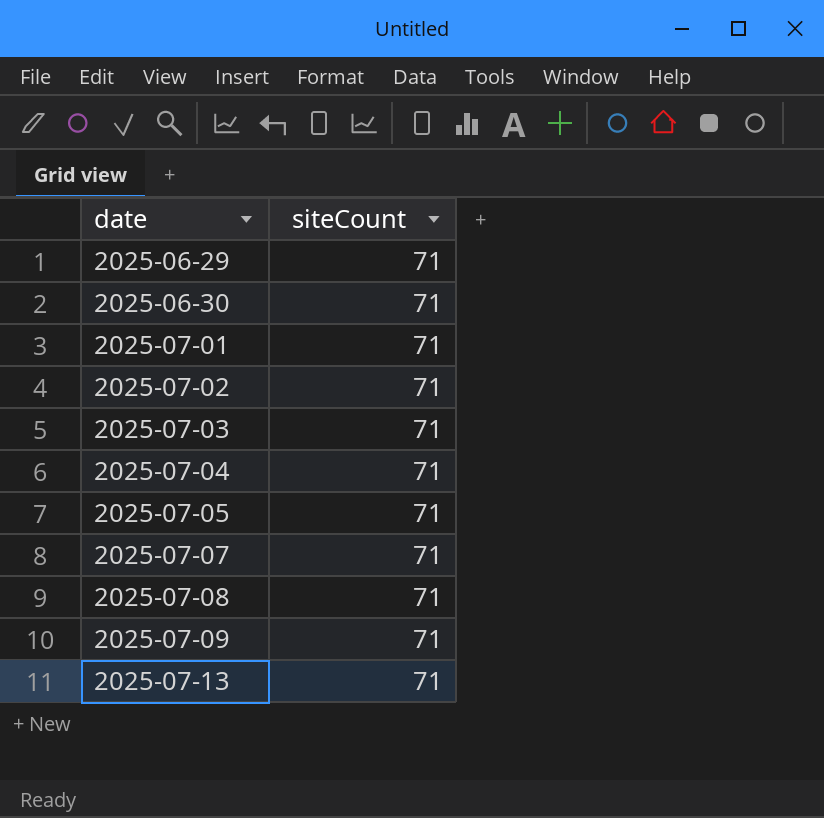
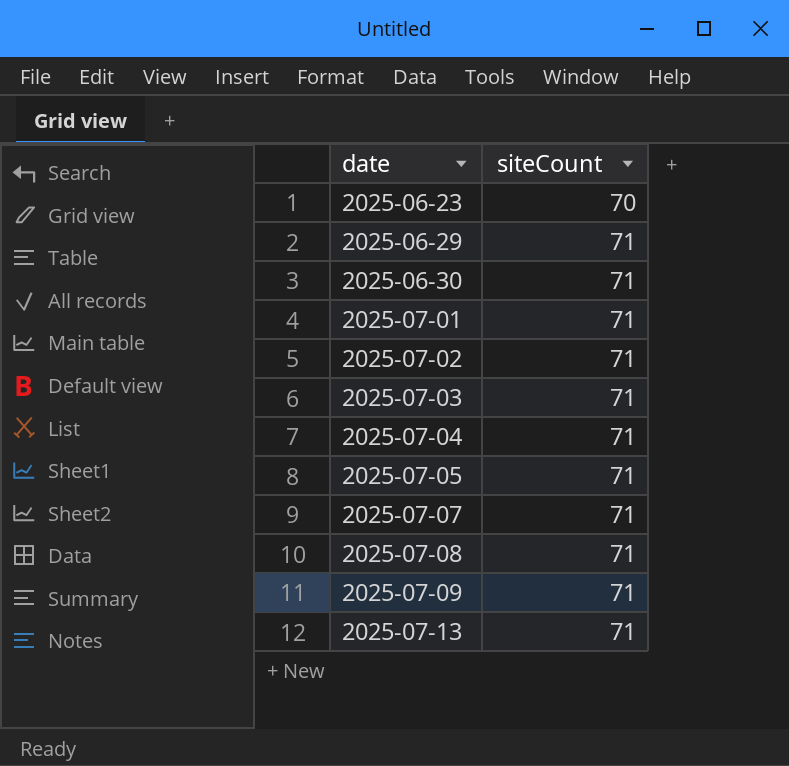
row 2025-06-23: none -> 70

